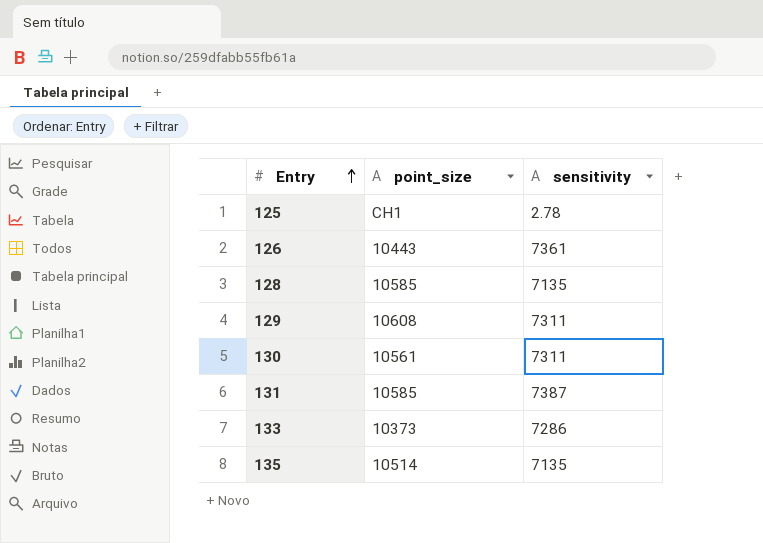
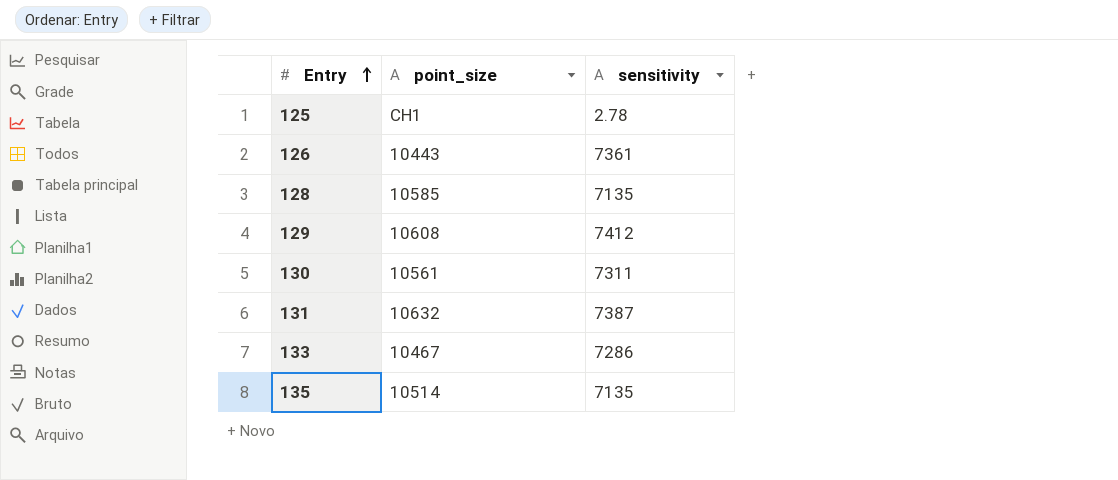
129 | sensitivity: 7311 -> 7412
131 | point_size: 10585 -> 10632
133 | point_size: 10373 -> 10467

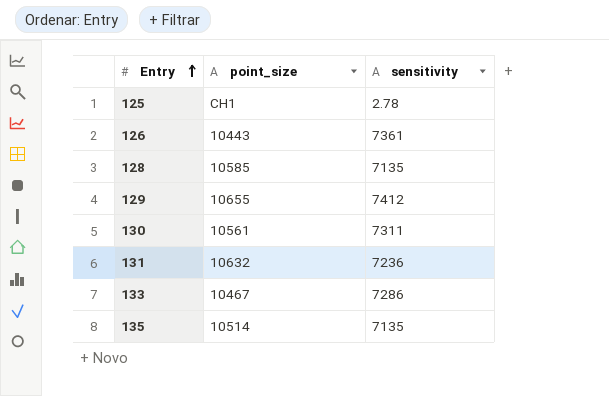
129 | point_size: 10608 -> 10655
131 | sensitivity: 7387 -> 7236

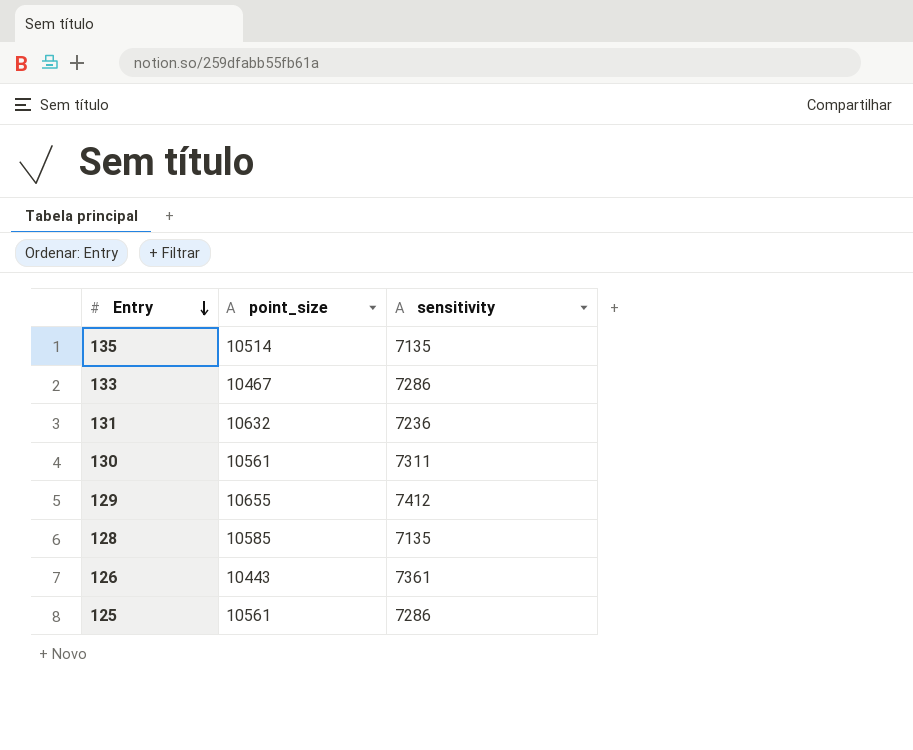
row order: Entry ascending -> Entry descending
125 | point_size: CH1 -> 10561
125 | sensitivity: 2.78 -> 7286

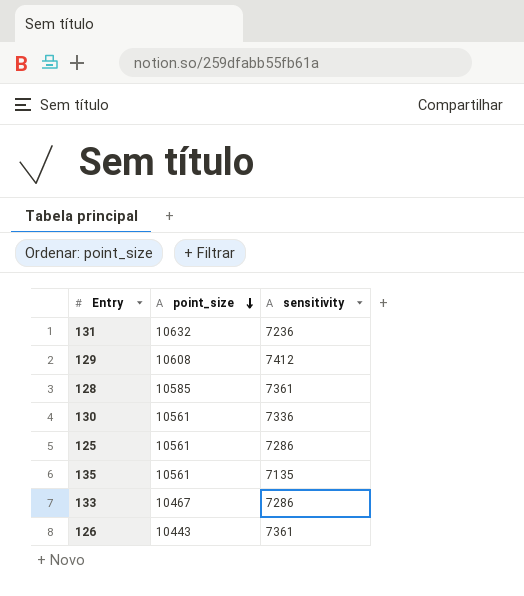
row order: Entry descending -> point_size descending
129 | point_size: 10655 -> 10608
128 | sensitivity: 7135 -> 7361
130 | sensitivity: 7311 -> 7336
135 | point_size: 10514 -> 10561

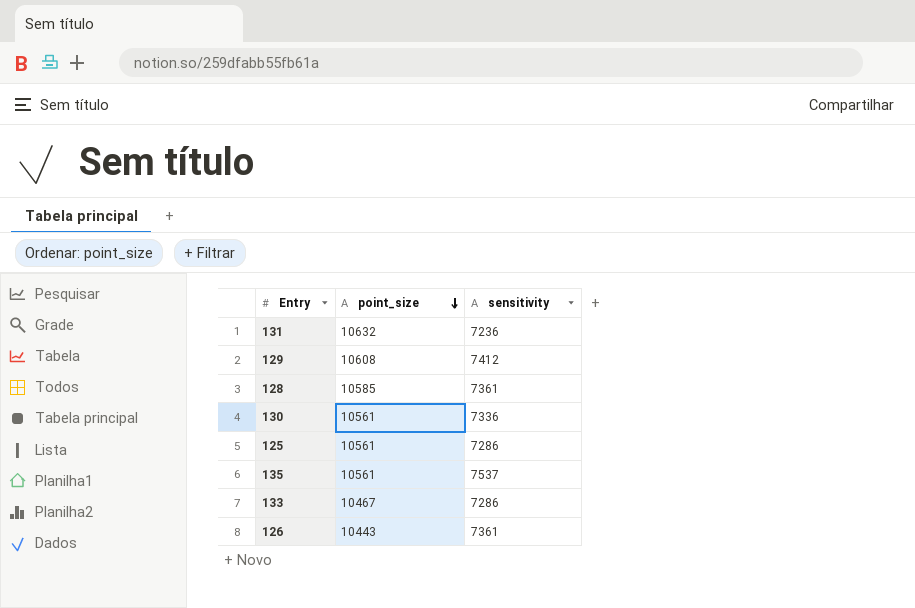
135 | sensitivity: 7135 -> 7537

